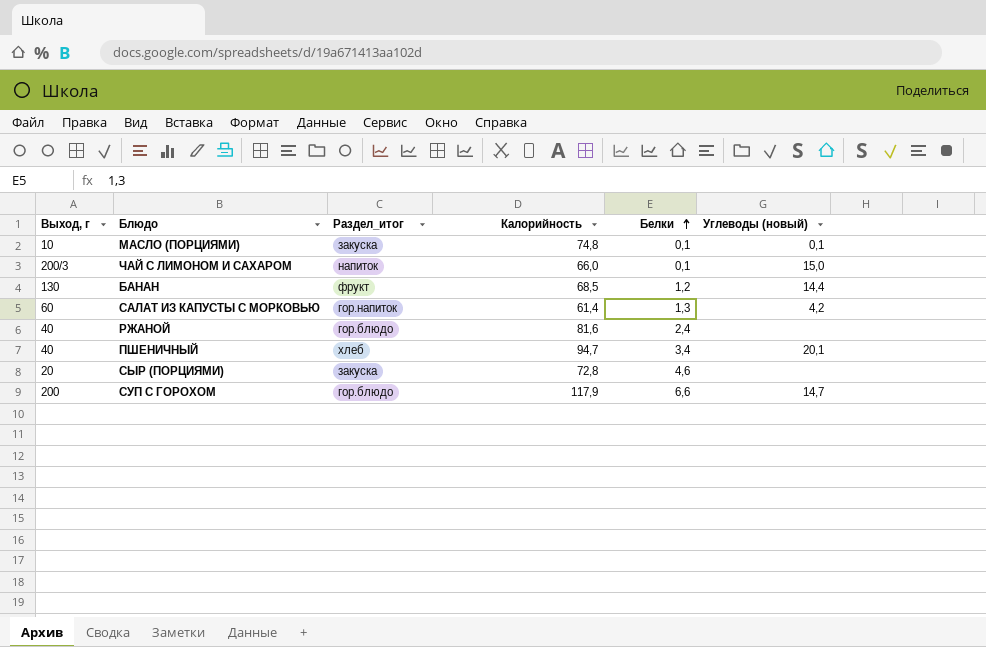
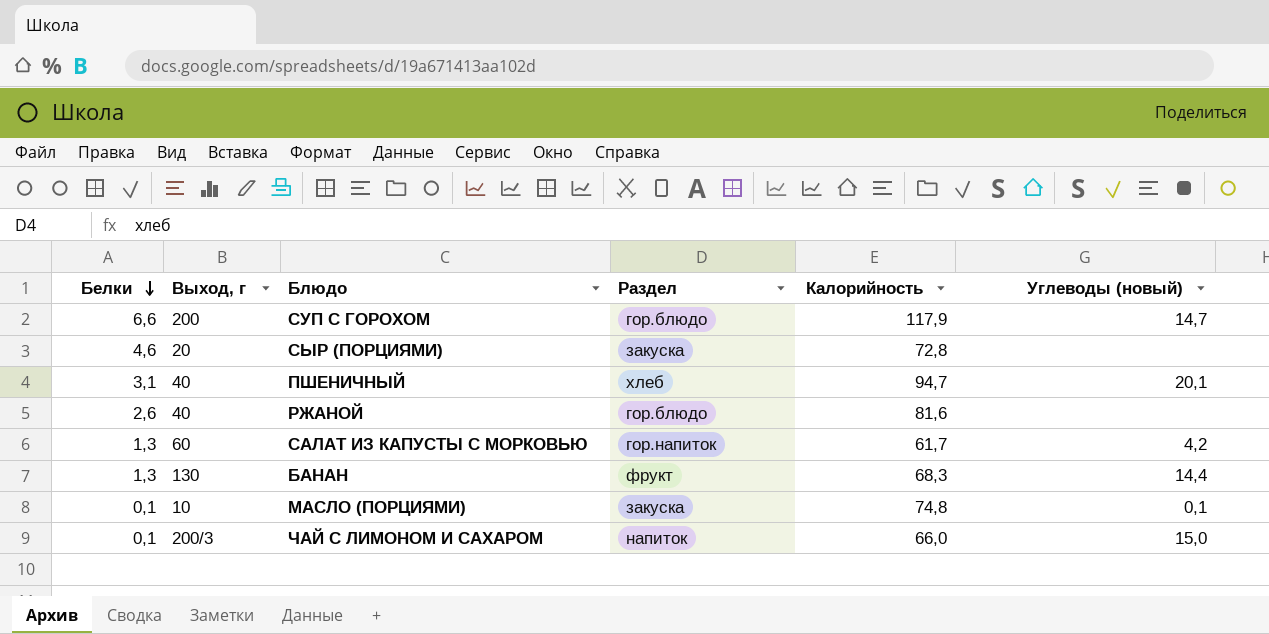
row order: Белки ascending -> Белки descending
column Белки | position: 5 -> 1
column name: Раздел_итог -> Раздел
ПШЕНИЧНЫЙ | Белки: 3,4 -> 3,1
РЖАНОЙ | Белки: 2,4 -> 2,6
САЛАТ ИЗ КАПУСТЫ С МОРКОВЬЮ | Калорийность: 61,4 -> 61,7
БАНАН | Белки: 1,2 -> 1,3
БАНАН | Калорийность: 68,5 -> 68,3

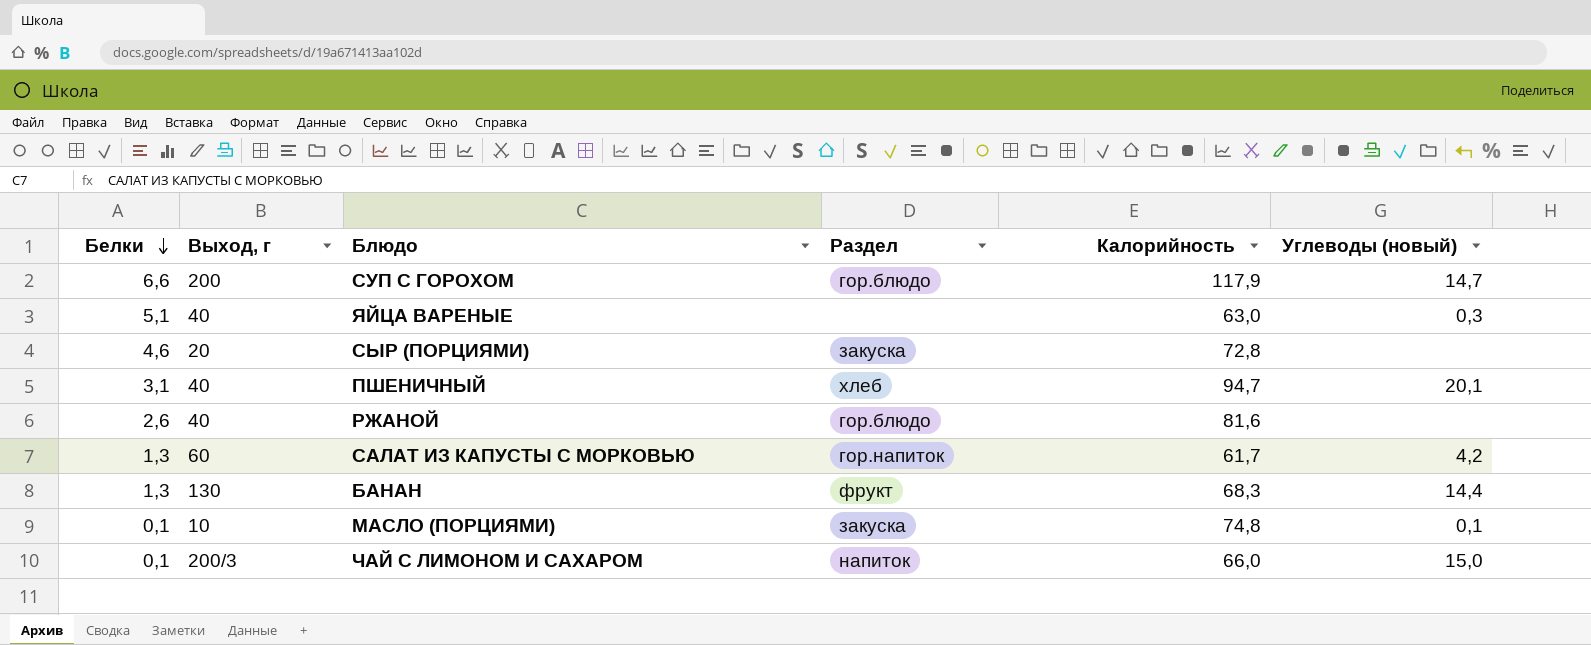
row ЯЙЦА ВАРЕНЫЕ: none -> 5,1 | 40 | none | 63,0 | 0,3

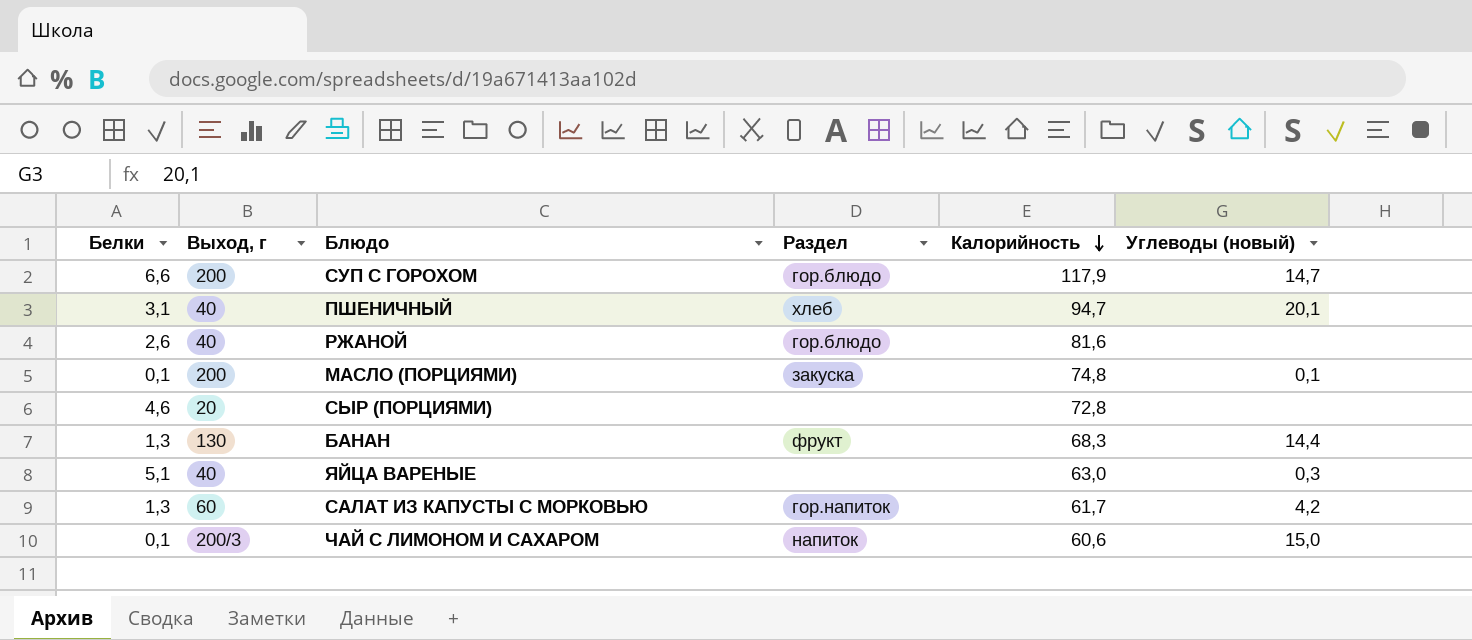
row order: Белки descending -> Калорийность descending
МАСЛО (ПОРЦИЯМИ) | Выход, г: 10 -> 200
СЫР (ПОРЦИЯМИ) | Раздел: закуска -> none
ЧАЙ С ЛИМОНОМ И САХАРОМ | Калорийность: 66,0 -> 60,6

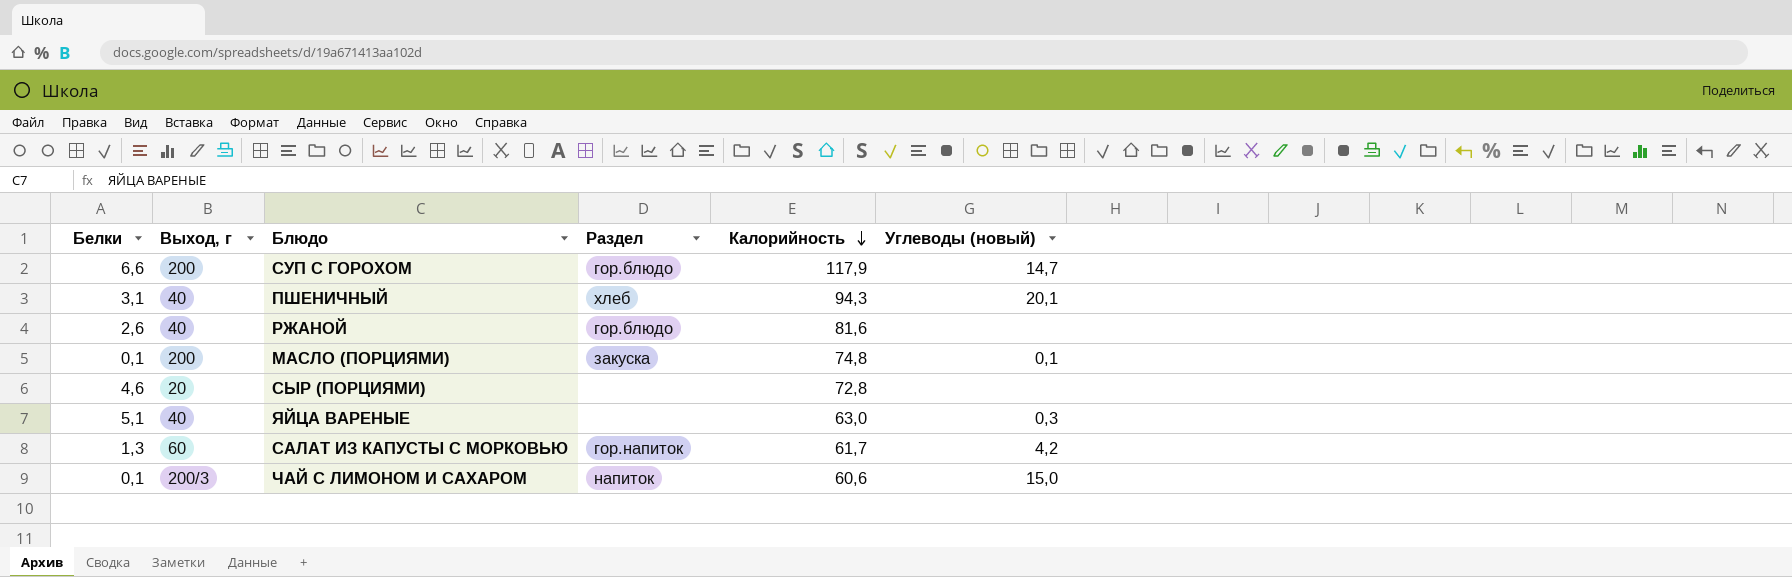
row БАНАН: 1,3 | 130 | фрукт | 68,3 | 14,4 -> none
ПШЕНИЧНЫЙ | Калорийность: 94,7 -> 94,3

